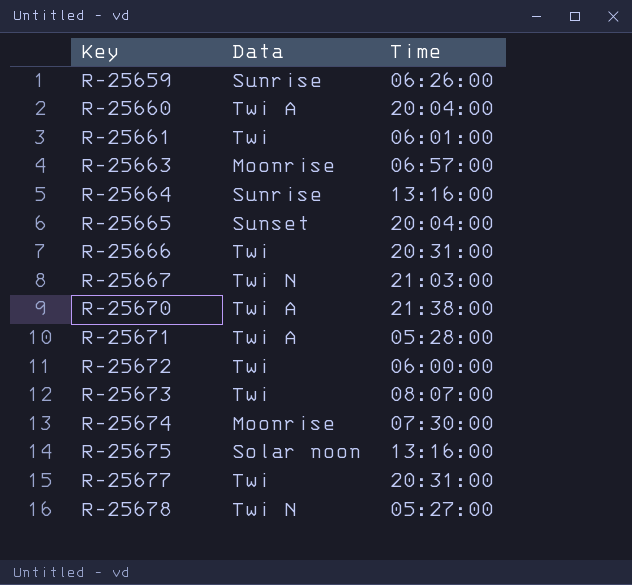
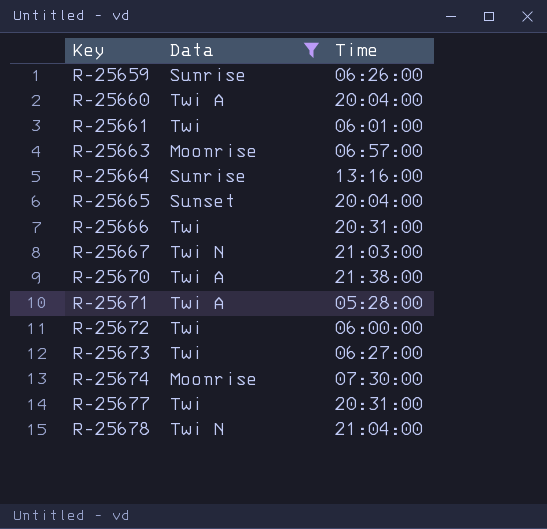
filter: none -> Data != Solar noon
R-25673 | Time: 08:07:00 -> 06:27:00
R-25678 | Time: 05:27:00 -> 21:04:00

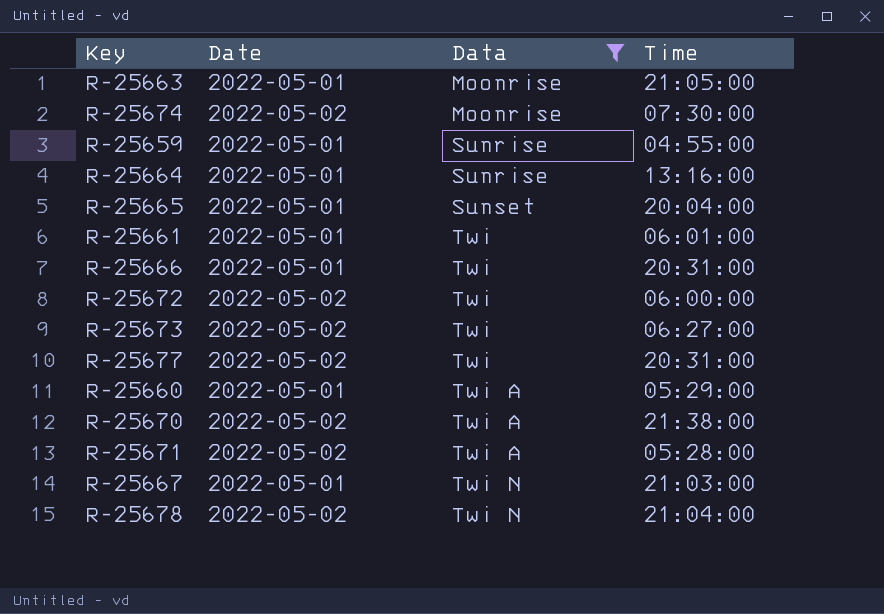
row order: Key ascending -> Data ascending
column Date | position: none -> 2
R-25663 | Time: 06:57:00 -> 21:05:00
R-25659 | Time: 06:26:00 -> 04:55:00
R-25660 | Time: 20:04:00 -> 05:29:00

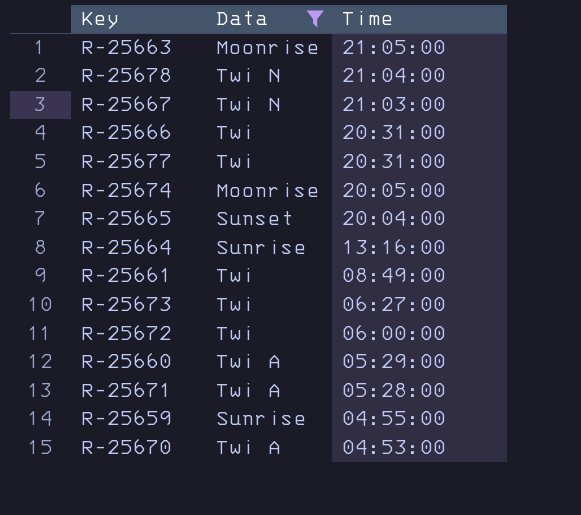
row order: Data ascending -> Time descending
column Date | position: 2 -> none
R-25674 | Time: 07:30:00 -> 20:05:00
R-25661 | Time: 06:01:00 -> 08:49:00
R-25670 | Time: 21:38:00 -> 04:53:00

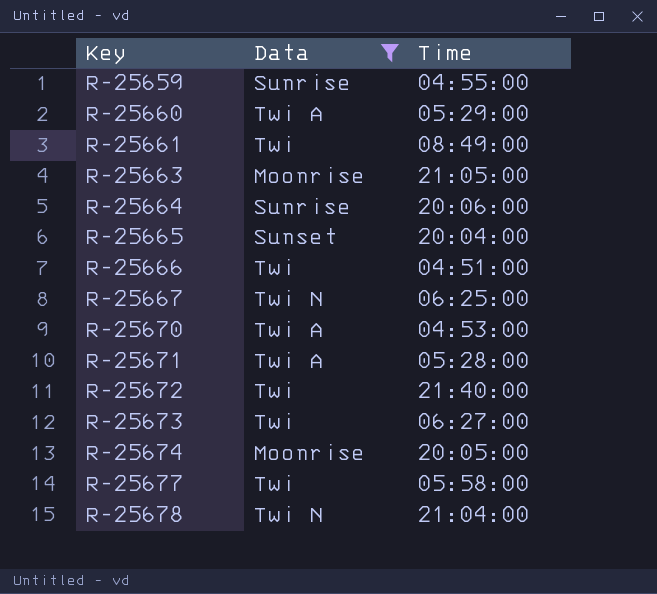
row order: Time descending -> Key ascending
R-25664 | Time: 13:16:00 -> 20:06:00
R-25666 | Time: 20:31:00 -> 04:51:00
R-25667 | Time: 21:03:00 -> 06:25:00
R-25672 | Time: 06:00:00 -> 21:40:00
R-25677 | Time: 20:31:00 -> 05:58:00

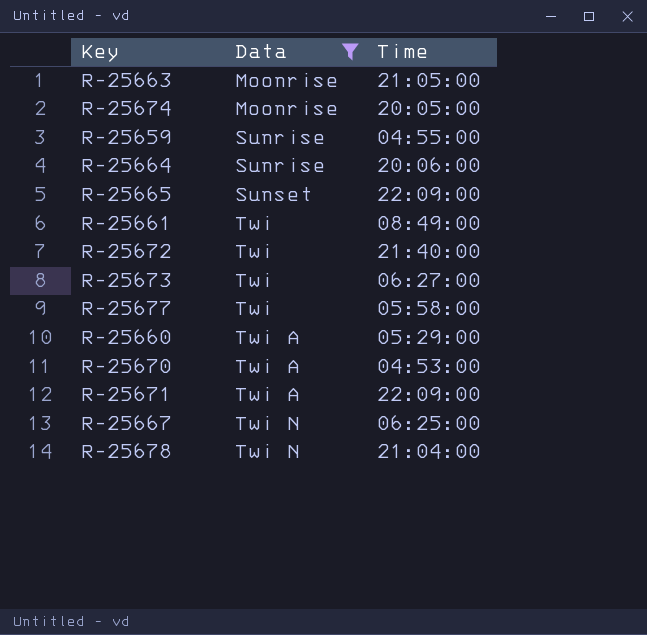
row order: Key ascending -> Data ascending
row R-25666: Twi | 04:51:00 -> none
R-25665 | Time: 20:04:00 -> 22:09:00
R-25671 | Time: 05:28:00 -> 22:09:00

